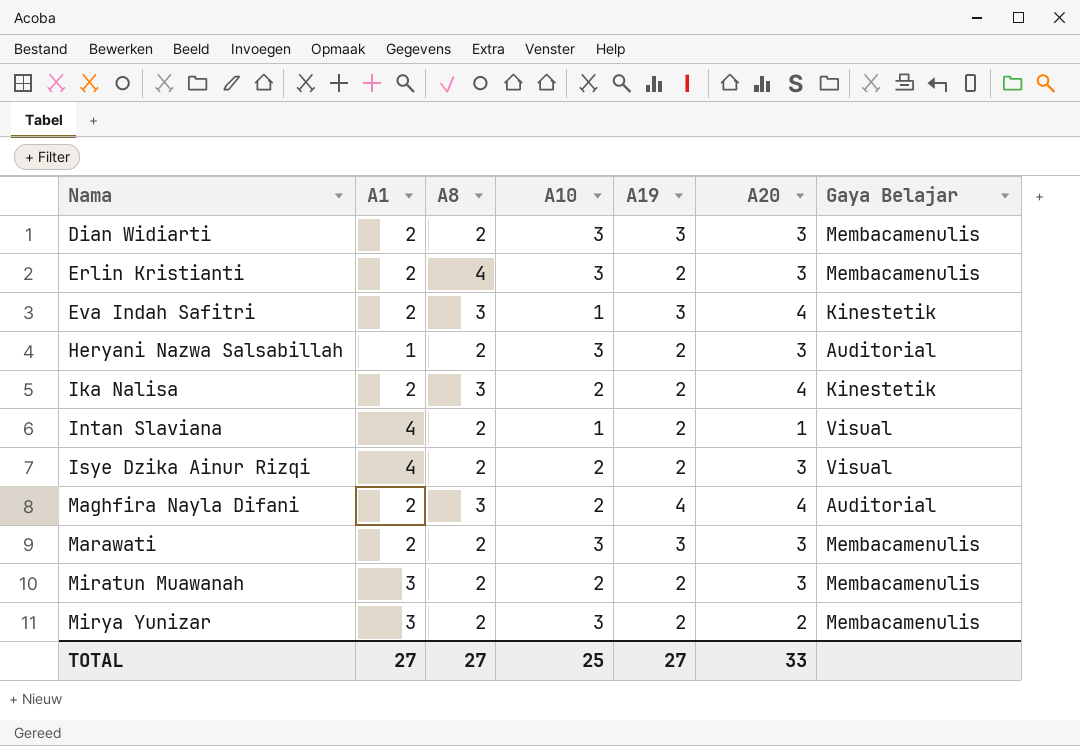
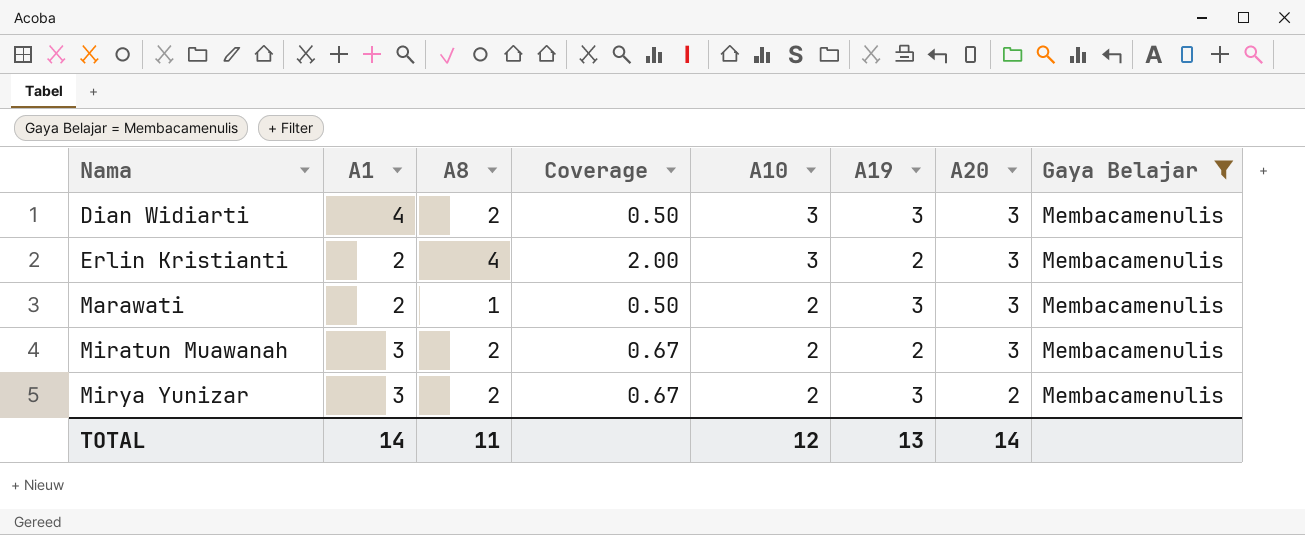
filter: none -> Gaya Belajar = Membacamenulis
column Coverage | formula: none -> [A8] / [A1]
Dian Widiarti | A1: 2 -> 4
Marawati | A8: 2 -> 1
Marawati | A10: 3 -> 2
Mirya Yunizar | A10: 3 -> 2
Mirya Yunizar | A19: 2 -> 3
TOTAL | A1: 27 -> 14
TOTAL | A8: 27 -> 11
TOTAL | A10: 25 -> 12
TOTAL | A19: 27 -> 13
TOTAL | A20: 33 -> 14

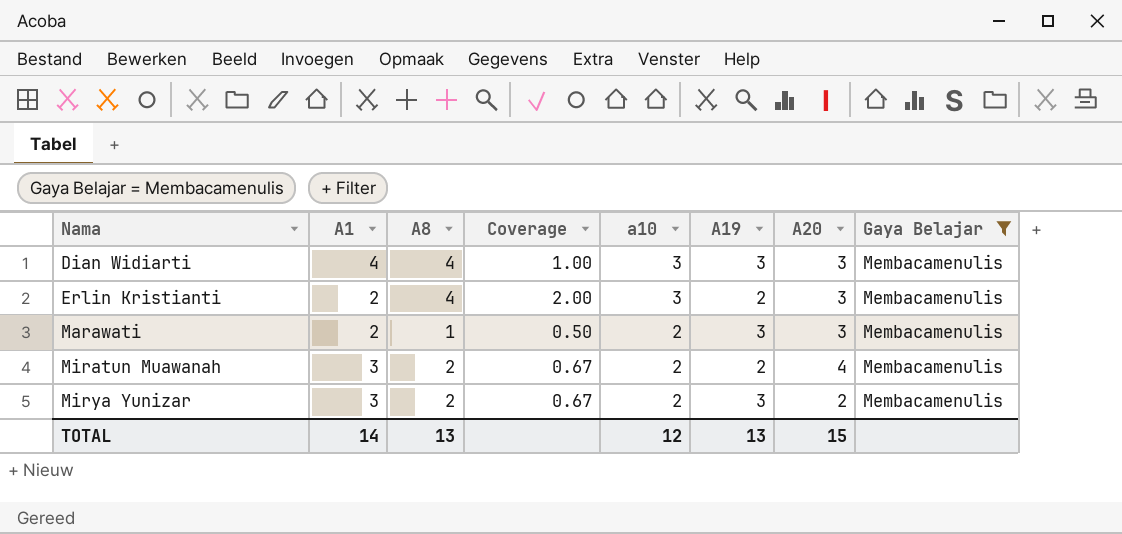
column name: A10 -> a10
Dian Widiarti | A8: 2 -> 4
Dian Widiarti | Coverage: 0.50 -> 1.00
Miratun Muawanah | A20: 3 -> 4
TOTAL | A8: 11 -> 13
TOTAL | A20: 14 -> 15

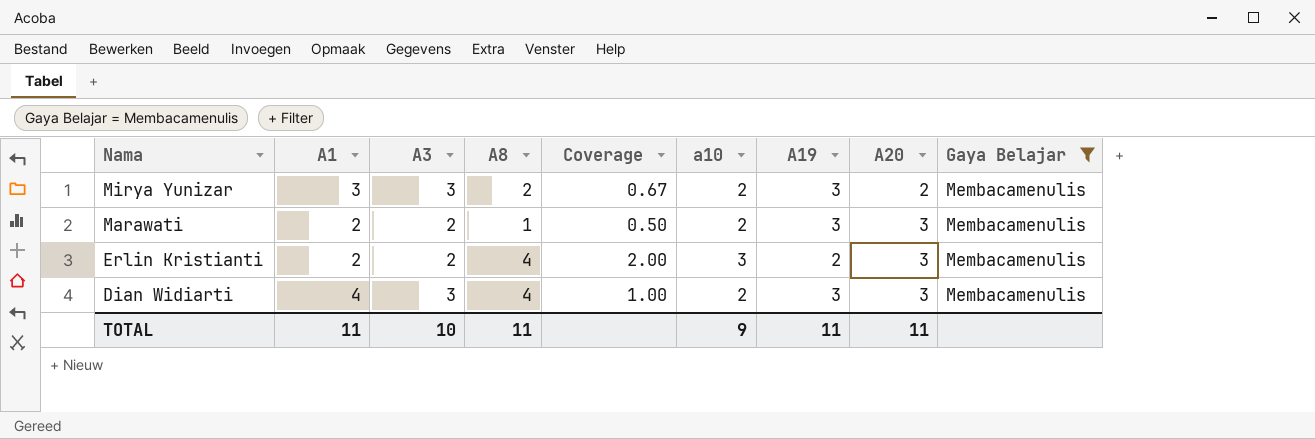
row order: Nama ascending -> Nama descending
column A3 | position: none -> 3
row Miratun Muawanah: 3 | 2 | 0.67 | 2 | 2 | 4 | Membacamenulis -> none
Dian Widiarti | a10: 3 -> 2
TOTAL | A1: 14 -> 11
TOTAL | A8: 13 -> 11
TOTAL | a10: 12 -> 9
TOTAL | A19: 13 -> 11
TOTAL | A20: 15 -> 11

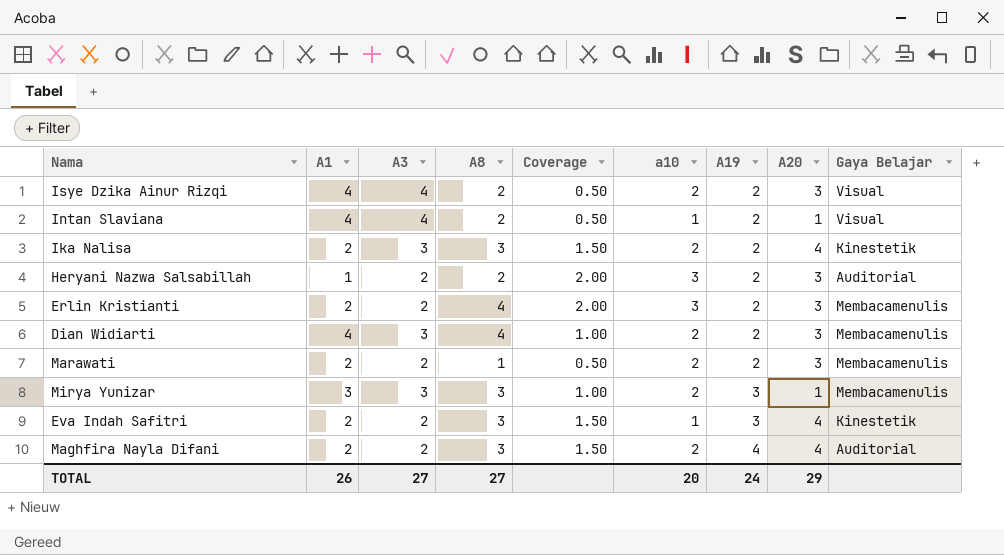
filter: Gaya Belajar = Membacamenulis -> none
row order: Nama descending -> A19 ascending
Dian Widiarti | A19: 3 -> 2
Marawati | A19: 3 -> 2
Mirya Yunizar | A8: 2 -> 3
Mirya Yunizar | Coverage: 0.67 -> 1.00
Mirya Yunizar | A20: 2 -> 1
TOTAL | A1: 11 -> 26
TOTAL | A3: 10 -> 27
TOTAL | A8: 11 -> 27
TOTAL | a10: 9 -> 20
TOTAL | A19: 11 -> 24
TOTAL | A20: 11 -> 29

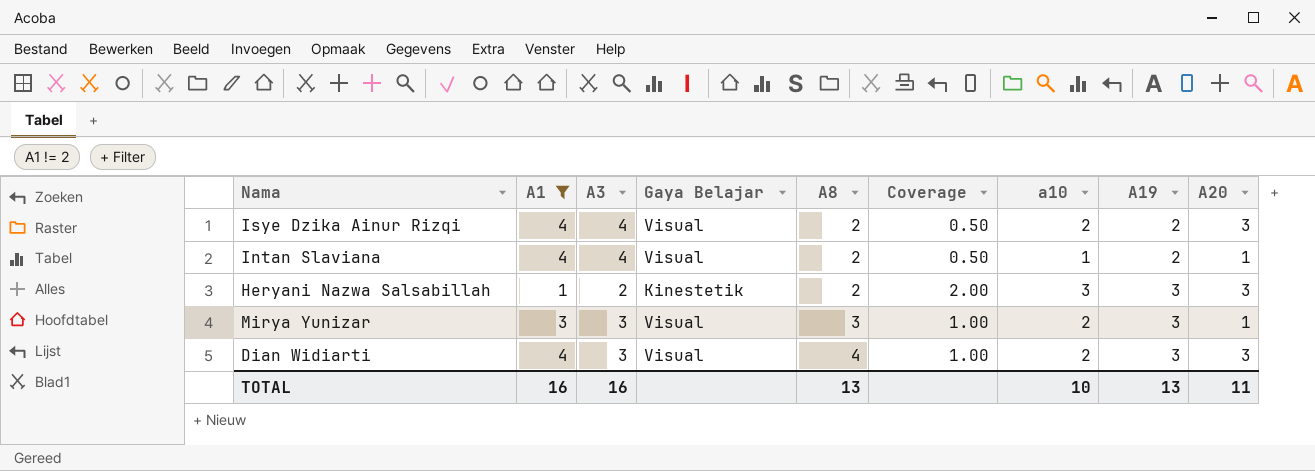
filter: none -> A1 != 2
row order: A19 ascending -> A8 ascending
column Gaya Belajar | position: 9 -> 4
Heryani Nazwa Salsabillah | Gaya Belajar: Auditorial -> Kinestetik
Heryani Nazwa Salsabillah | A19: 2 -> 3
Mirya Yunizar | Gaya Belajar: Membacamenulis -> Visual
Dian Widiarti | Gaya Belajar: Membacamenulis -> Visual
Dian Widiarti | A19: 2 -> 3
TOTAL | A1: 26 -> 16
TOTAL | A3: 27 -> 16
TOTAL | A8: 27 -> 13
TOTAL | a10: 20 -> 10
TOTAL | A19: 24 -> 13
TOTAL | A20: 29 -> 11

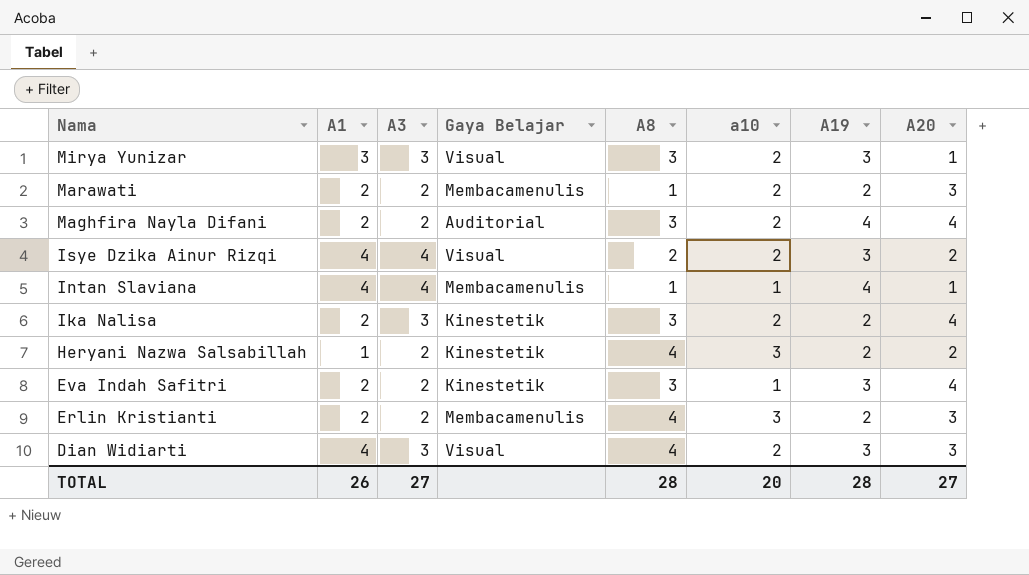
filter: A1 != 2 -> none
row order: A8 ascending -> Nama descending
column Coverage | formula: [A8] / [A1] -> none
Isye Dzika Ainur Rizqi | A19: 2 -> 3
Isye Dzika Ainur Rizqi | A20: 3 -> 2
Intan Slaviana | Gaya Belajar: Visual -> Membacamenulis
Intan Slaviana | A8: 2 -> 1
Intan Slaviana | A19: 2 -> 4
Heryani Nazwa Salsabillah | A8: 2 -> 4
Heryani Nazwa Salsabillah | A19: 3 -> 2
Heryani Nazwa Salsabillah | A20: 3 -> 2
TOTAL | A1: 16 -> 26
TOTAL | A3: 16 -> 27
TOTAL | A8: 13 -> 28
TOTAL | a10: 10 -> 20
TOTAL | A19: 13 -> 28
TOTAL | A20: 11 -> 27

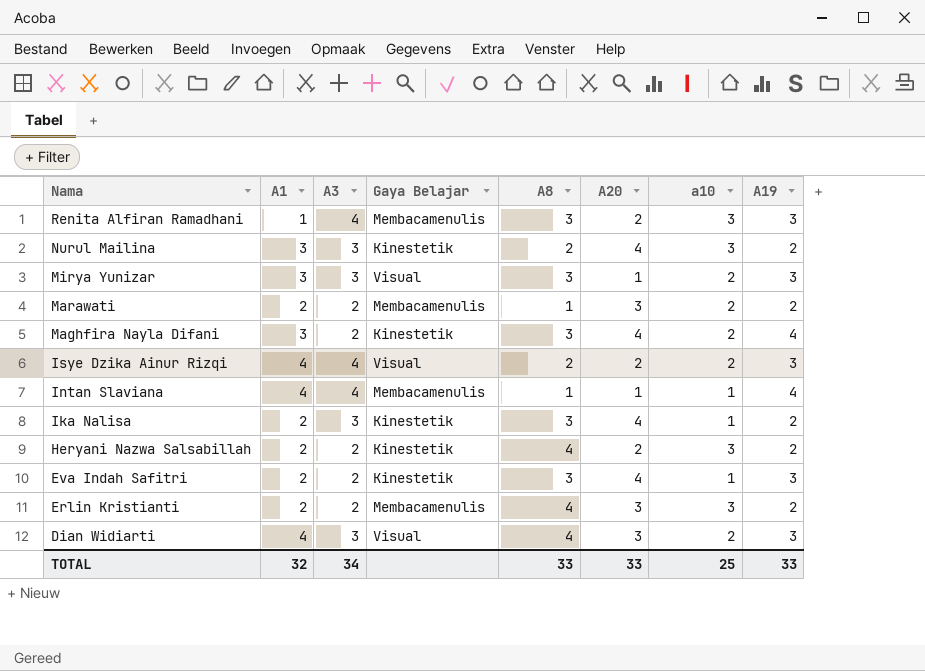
column A20 | position: 8 -> 6
row Renita Alfiran Ramadhani: none -> 1 | 4 | Membacamenulis | 3 | 2 | 3 | 3
row Nurul Mailina: none -> 3 | 3 | Kinestetik | 2 | 4 | 3 | 2
Maghfira Nayla Difani | A1: 2 -> 3
Maghfira Nayla Difani | Gaya Belajar: Auditorial -> Kinestetik
Ika Nalisa | a10: 2 -> 1
Heryani Nazwa Salsabillah | A1: 1 -> 2
TOTAL | A1: 26 -> 32
TOTAL | A3: 27 -> 34
TOTAL | A8: 28 -> 33
TOTAL | A20: 27 -> 33
TOTAL | a10: 20 -> 25
TOTAL | A19: 28 -> 33

